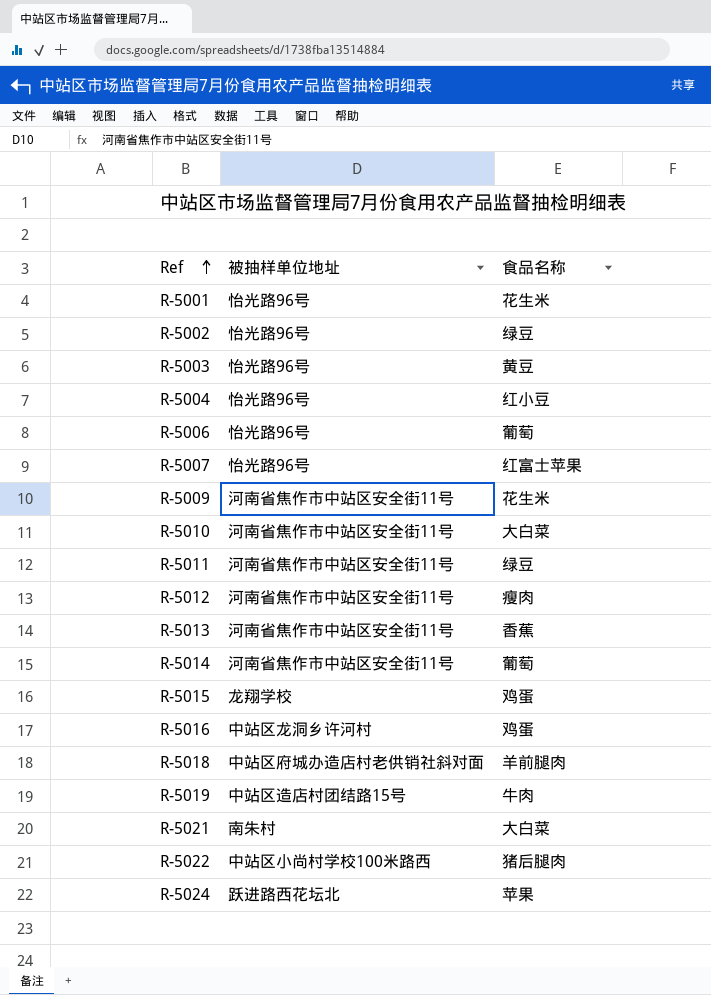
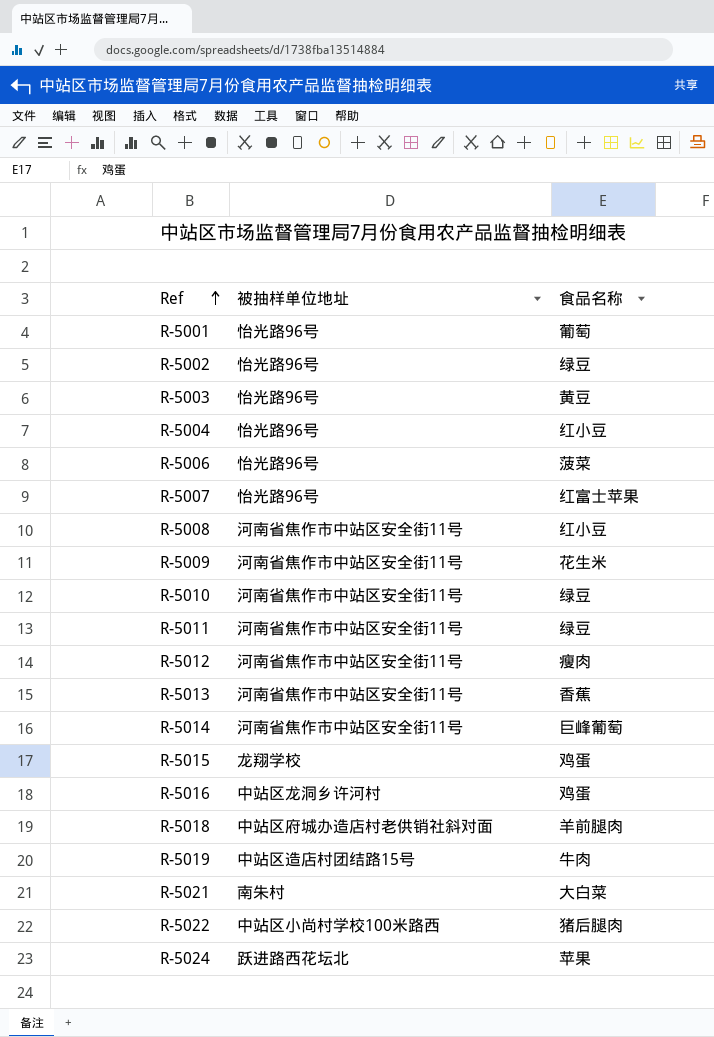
R-5001 | 食品名称: 花生米 -> 葡萄
R-5006 | 食品名称: 葡萄 -> 菠菜
row R-5008: none -> 河南省焦作市中站区安全街11号 | 红小豆
R-5010 | 食品名称: 大白菜 -> 绿豆
R-5014 | 食品名称: 葡萄 -> 巨峰葡萄

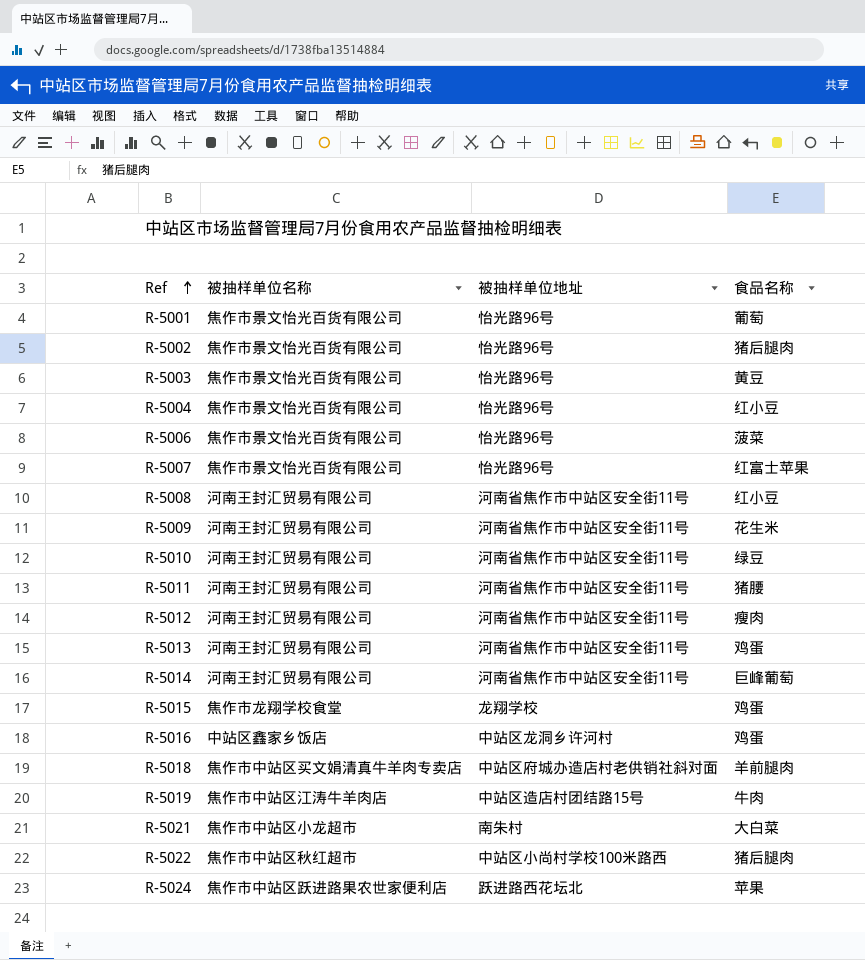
column 被抽样单位名称 | position: none -> 2
R-5002 | 食品名称: 绿豆 -> 猪后腿肉
R-5011 | 食品名称: 绿豆 -> 猪腰
R-5013 | 食品名称: 香蕉 -> 鸡蛋

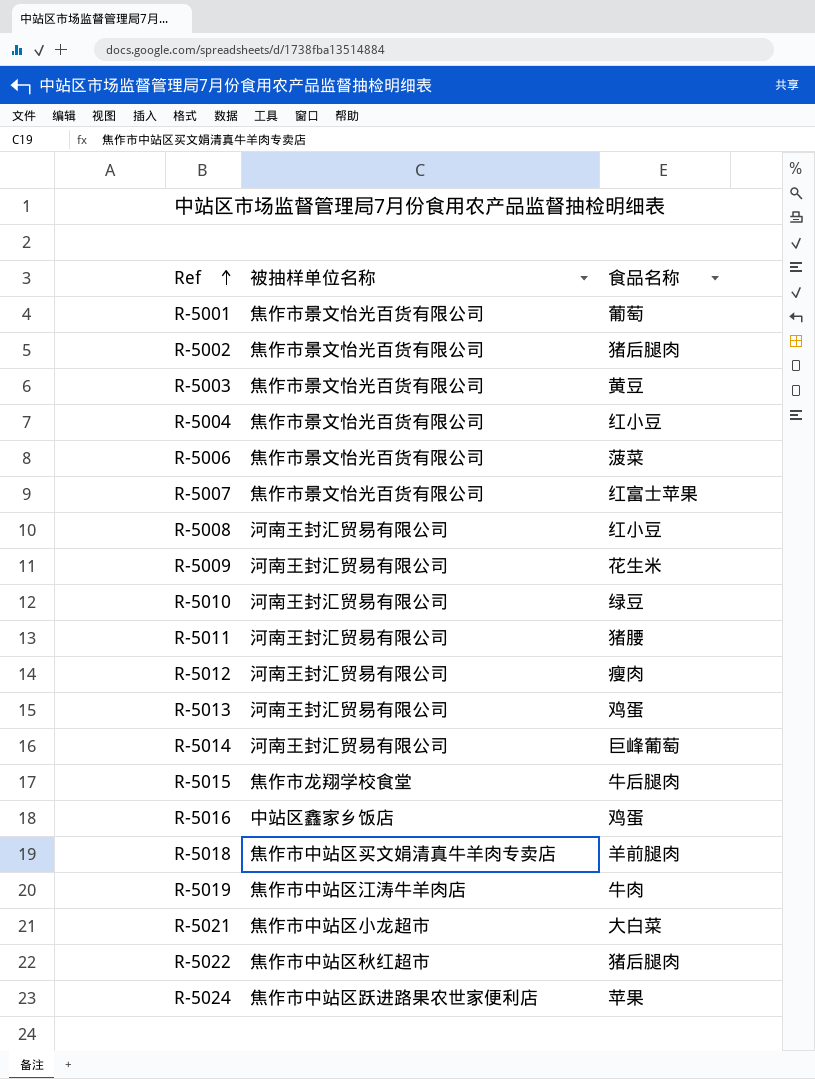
column 被抽样单位地址 | position: 3 -> none
R-5015 | 食品名称: 鸡蛋 -> 牛后腿肉

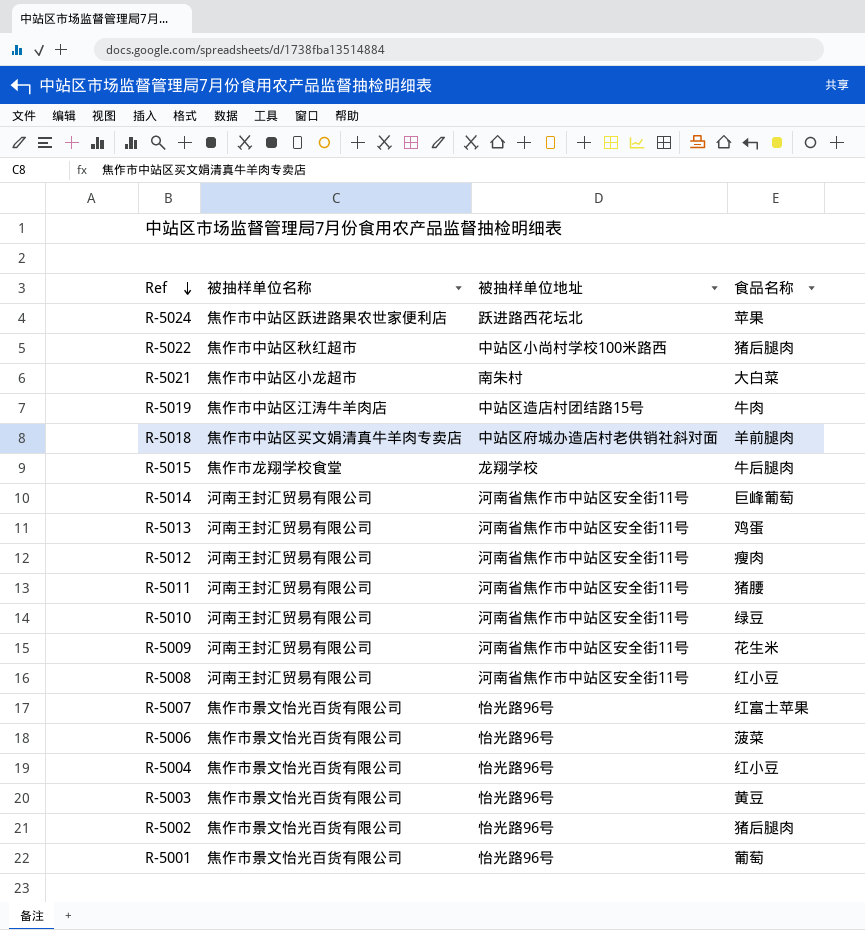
row order: Ref ascending -> Ref descending
column 被抽样单位地址 | position: none -> 3
row R-5016: 中站区鑫家乡饭店 | 鸡蛋 -> none

